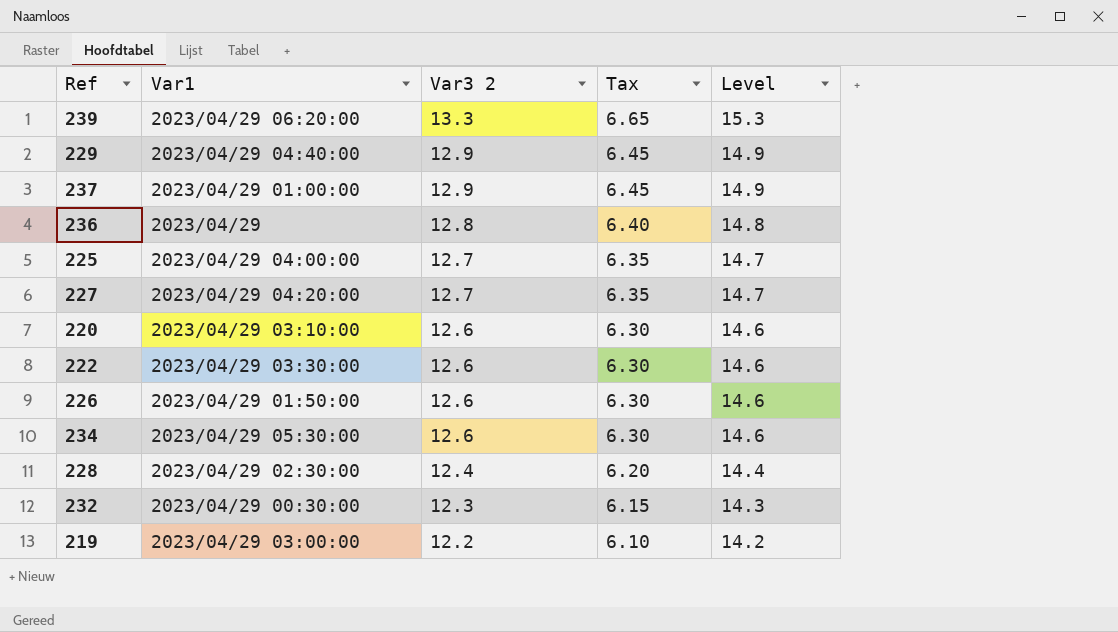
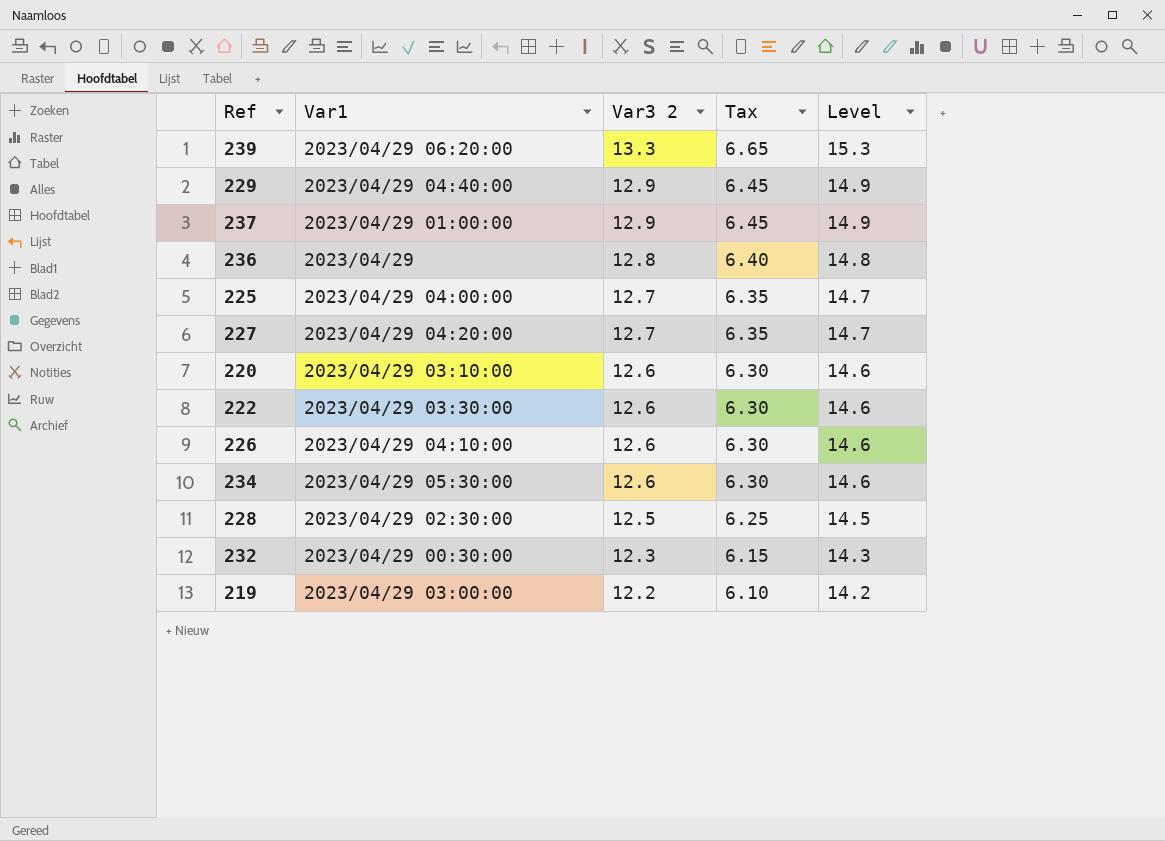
226 | Var1: 2023/04/29 01:50:00 -> 2023/04/29 04:10:00
228 | Var3 2: 12.4 -> 12.5
228 | Tax: 6.20 -> 6.25
228 | Level: 14.4 -> 14.5

